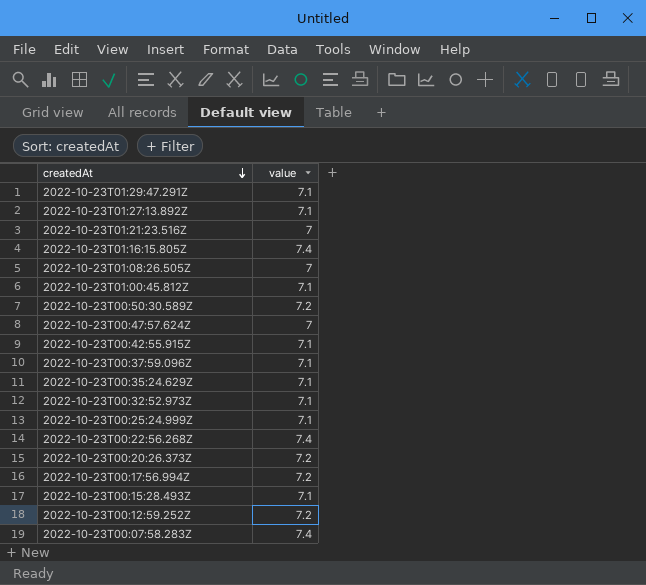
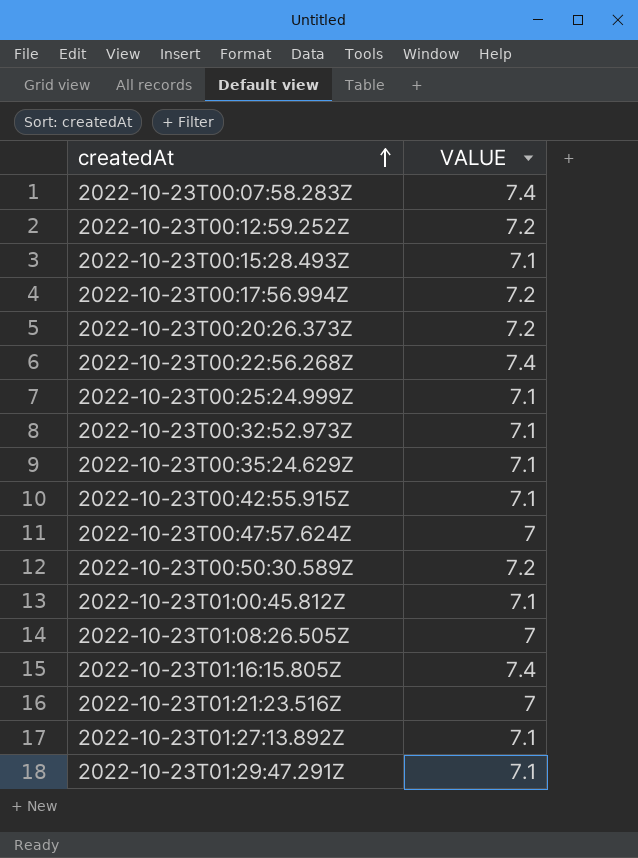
row order: createdAt descending -> createdAt ascending
column name: value -> VALUE
row 2022-10-23T00:37:59.096Z: 7.1 -> none

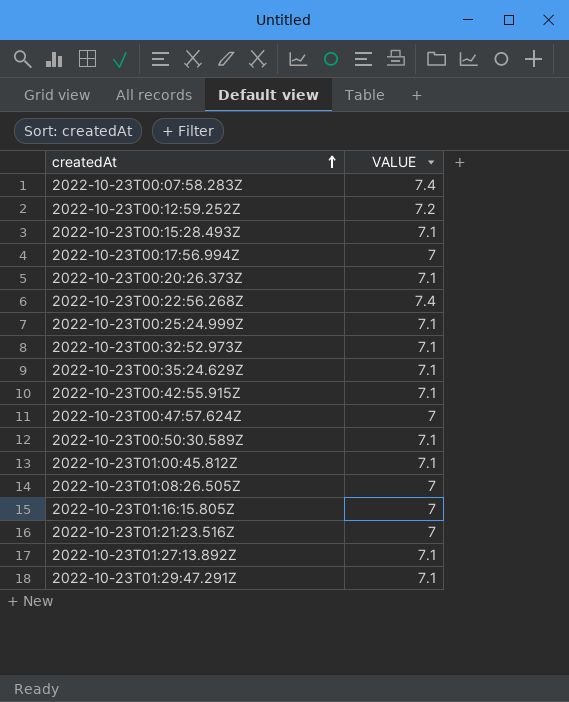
2022-10-23T00:17:56.994Z | VALUE: 7.2 -> 7
2022-10-23T00:20:26.373Z | VALUE: 7.2 -> 7.1
2022-10-23T00:50:30.589Z | VALUE: 7.2 -> 7.1
2022-10-23T01:16:15.805Z | VALUE: 7.4 -> 7

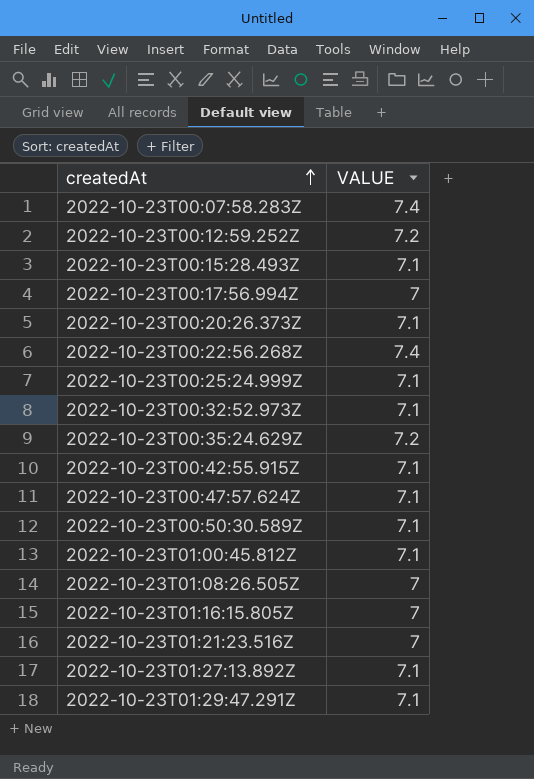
2022-10-23T00:35:24.629Z | VALUE: 7.1 -> 7.2
2022-10-23T00:47:57.624Z | VALUE: 7 -> 7.1

